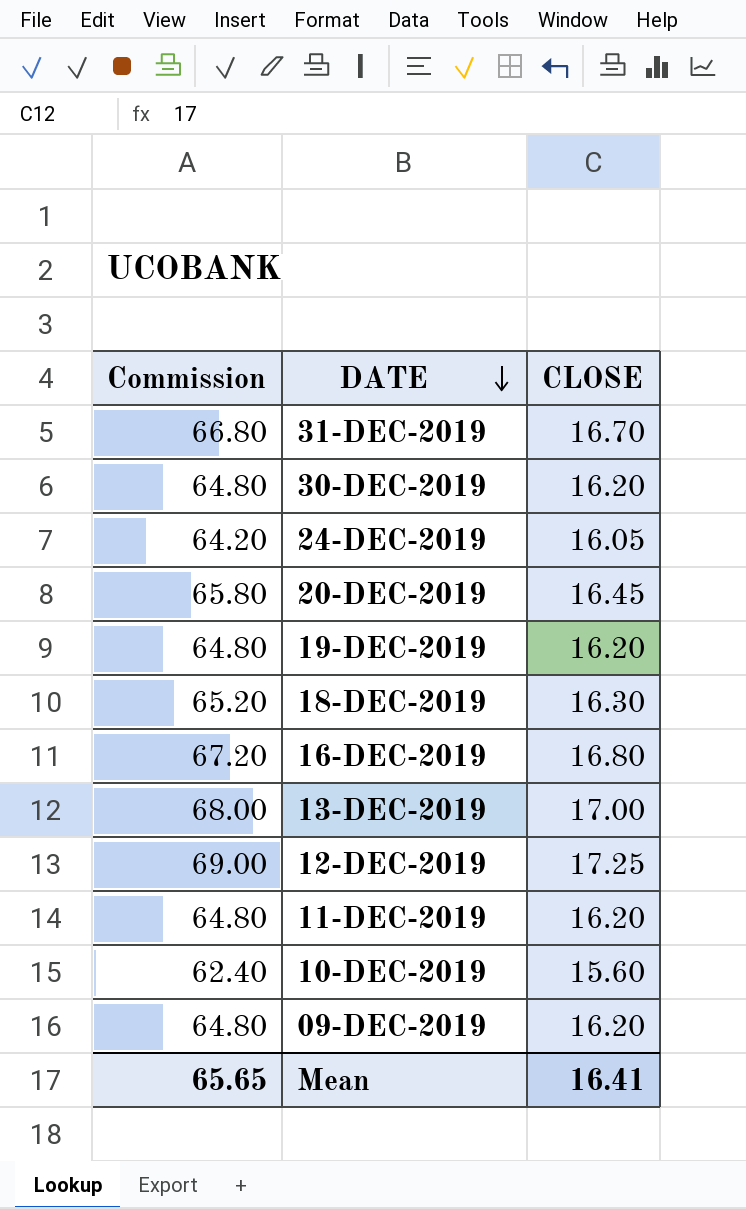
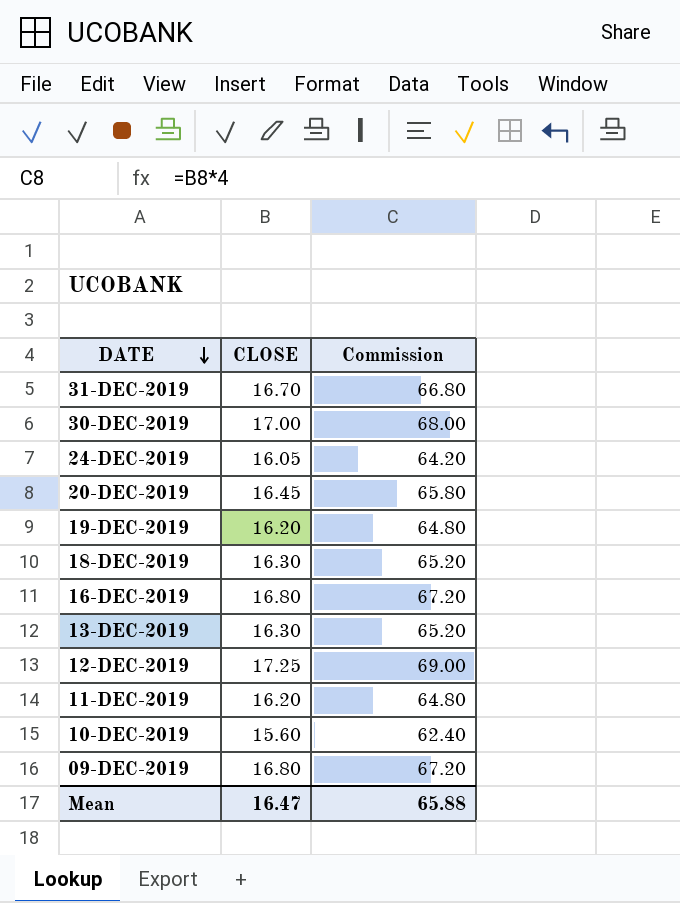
column Commission | position: 1 -> 3
30-DEC-2019 | CLOSE: 16.20 -> 17.00
30-DEC-2019 | Commission: 64.80 -> 68.00
13-DEC-2019 | CLOSE: 17.00 -> 16.30
13-DEC-2019 | Commission: 68.00 -> 65.20
09-DEC-2019 | CLOSE: 16.20 -> 16.80
09-DEC-2019 | Commission: 64.80 -> 67.20
Mean | CLOSE: 16.41 -> 16.47
Mean | Commission: 65.65 -> 65.88

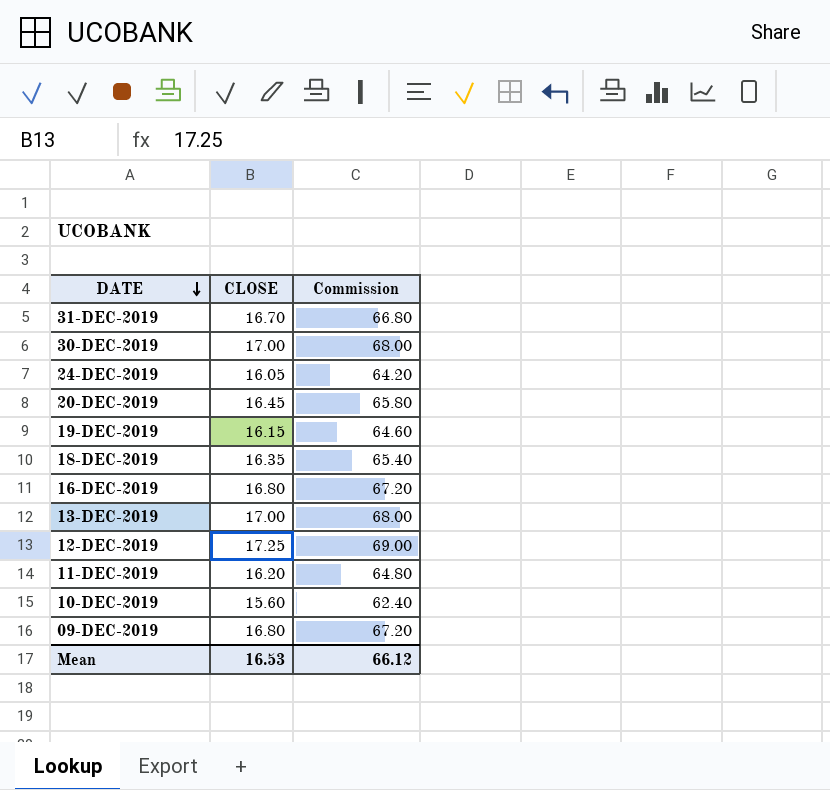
19-DEC-2019 | CLOSE: 16.20 -> 16.15
19-DEC-2019 | Commission: 64.80 -> 64.60
18-DEC-2019 | CLOSE: 16.30 -> 16.35
18-DEC-2019 | Commission: 65.20 -> 65.40
13-DEC-2019 | CLOSE: 16.30 -> 17.00
13-DEC-2019 | Commission: 65.20 -> 68.00
Mean | CLOSE: 16.47 -> 16.53
Mean | Commission: 65.88 -> 66.12

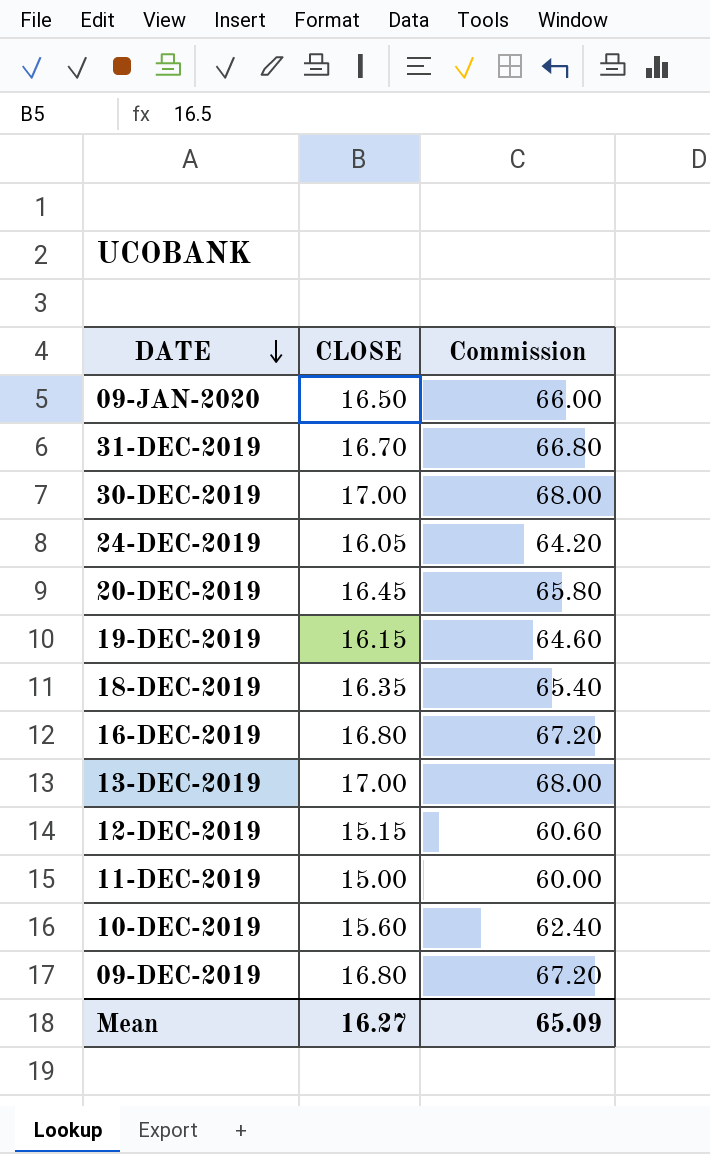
row 09-JAN-2020: none -> 16.50 | 66.00
12-DEC-2019 | CLOSE: 17.25 -> 15.15
12-DEC-2019 | Commission: 69.00 -> 60.60
11-DEC-2019 | CLOSE: 16.20 -> 15.00
11-DEC-2019 | Commission: 64.80 -> 60.00
Mean | CLOSE: 16.53 -> 16.27
Mean | Commission: 66.12 -> 65.09

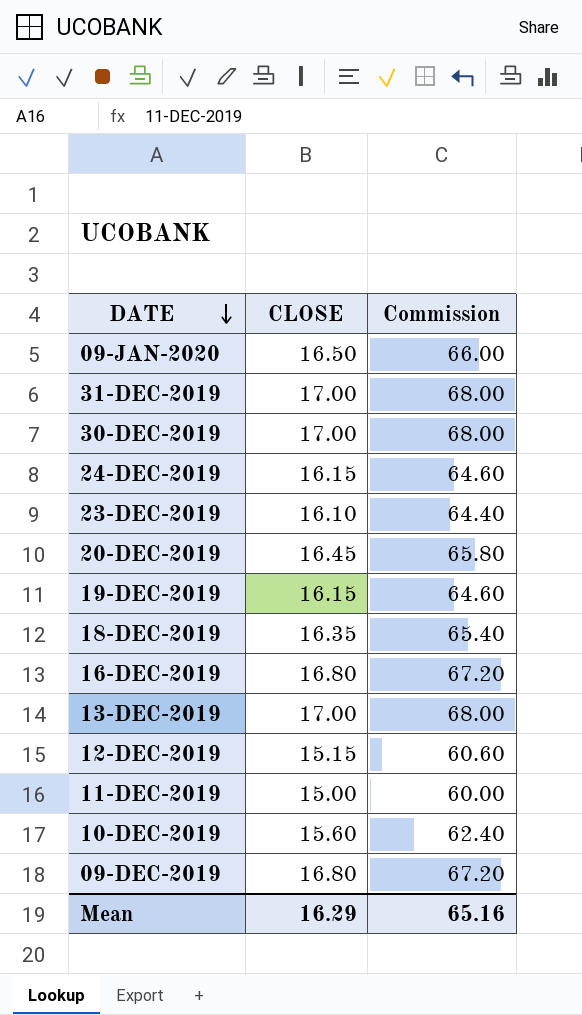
31-DEC-2019 | CLOSE: 16.70 -> 17.00
31-DEC-2019 | Commission: 66.80 -> 68.00
24-DEC-2019 | CLOSE: 16.05 -> 16.15
24-DEC-2019 | Commission: 64.20 -> 64.60
row 23-DEC-2019: none -> 16.10 | 64.40
Mean | CLOSE: 16.27 -> 16.29
Mean | Commission: 65.09 -> 65.16

